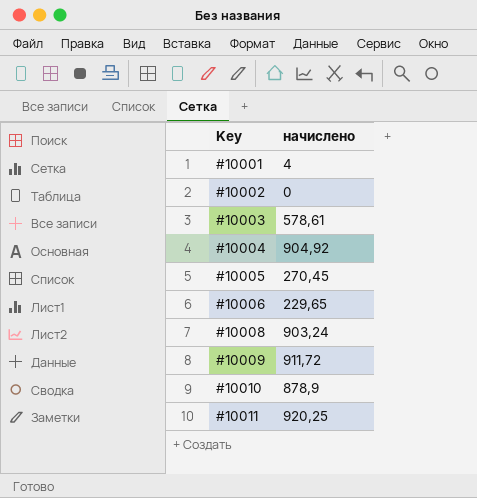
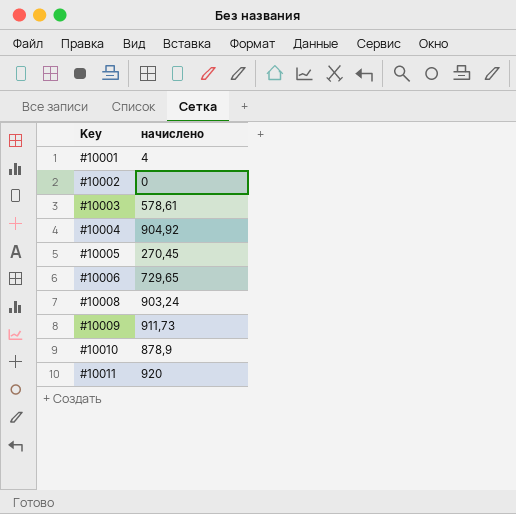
#10006 | начислено: 229,65 -> 729,65
#10009 | начислено: 911,72 -> 911,73
#10011 | начислено: 920,25 -> 920

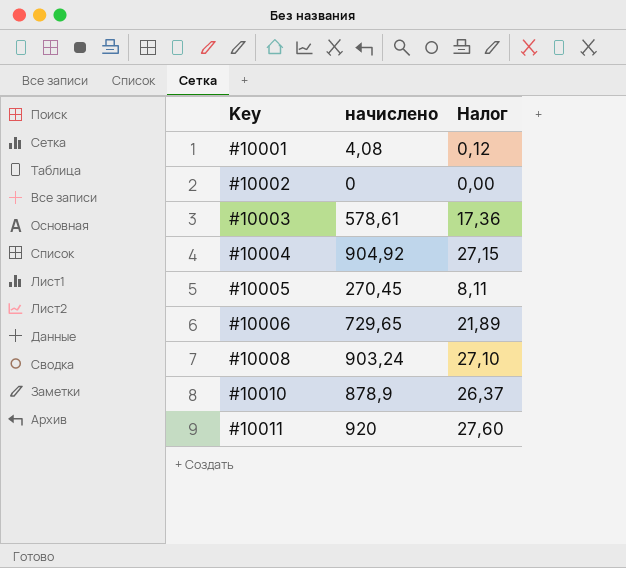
column Налог | formula: none -> [начислено] * 0,03
row #10009: 911,73 -> none
#10001 | начислено: 4 -> 4,08

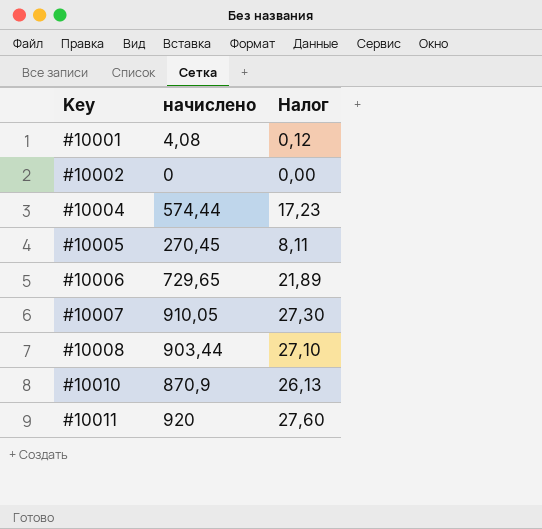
row #10003: 578,61 | 17,36 -> none
#10004 | начислено: 904,92 -> 574,44
#10004 | Налог: 27,15 -> 17,23
row #10007: none -> 910,05 | 27,30
#10008 | начислено: 903,24 -> 903,44
#10010 | начислено: 878,9 -> 870,9
#10010 | Налог: 26,37 -> 26,13

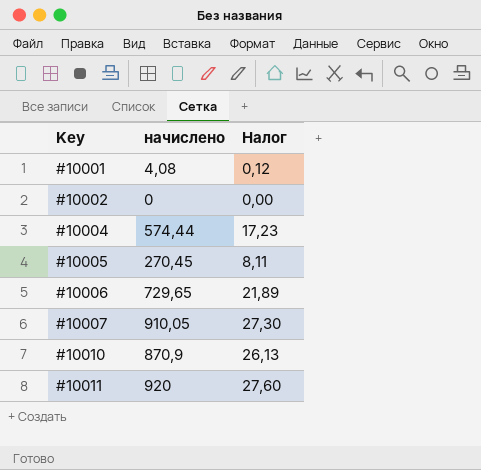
row #10008: 903,44 | 27,10 -> none

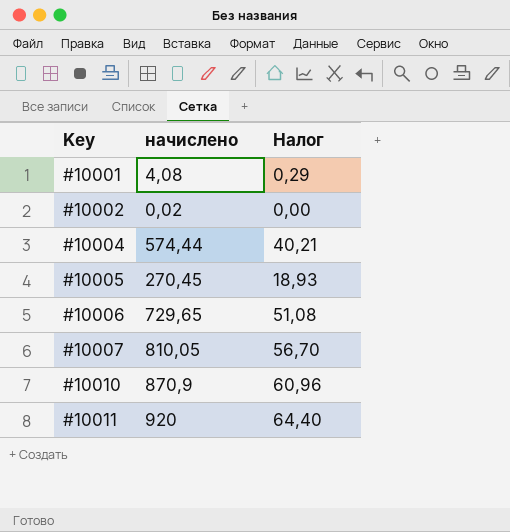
column Налог | formula: [начислено] * 0,03 -> [начислено] * 0,07
#10002 | начислено: 0 -> 0,02
#10007 | начислено: 910,05 -> 810,05

